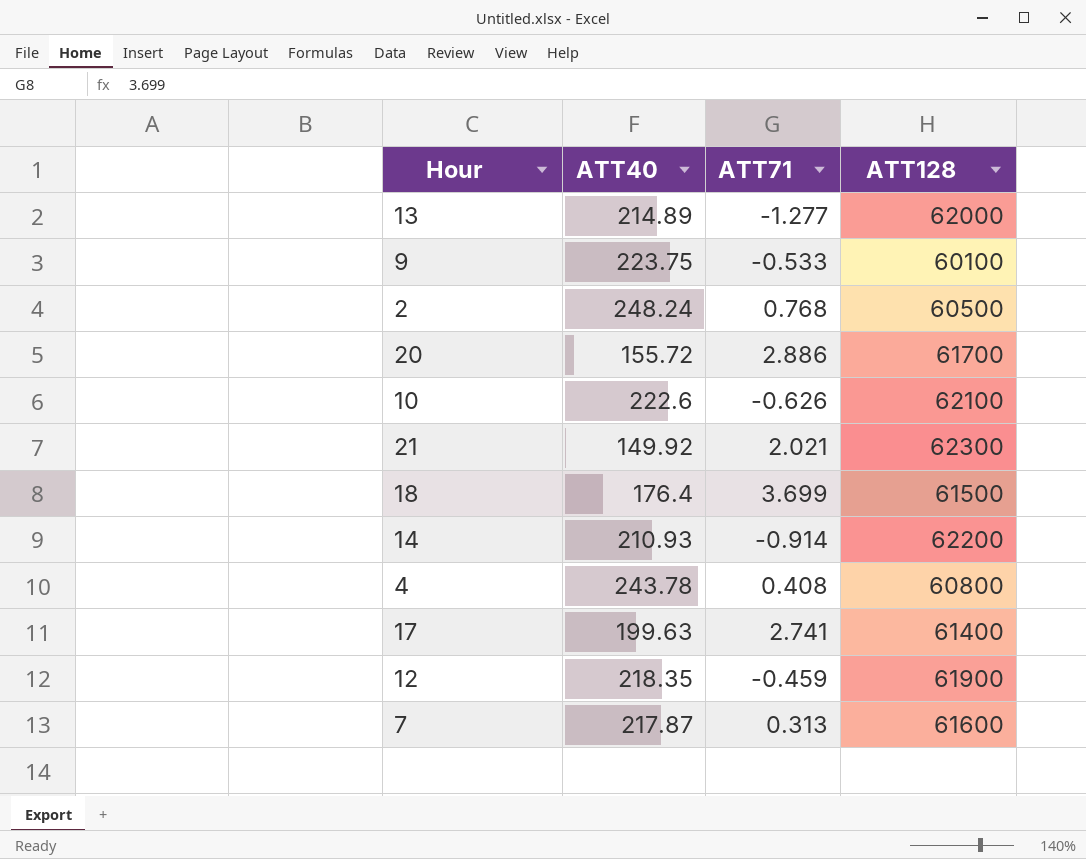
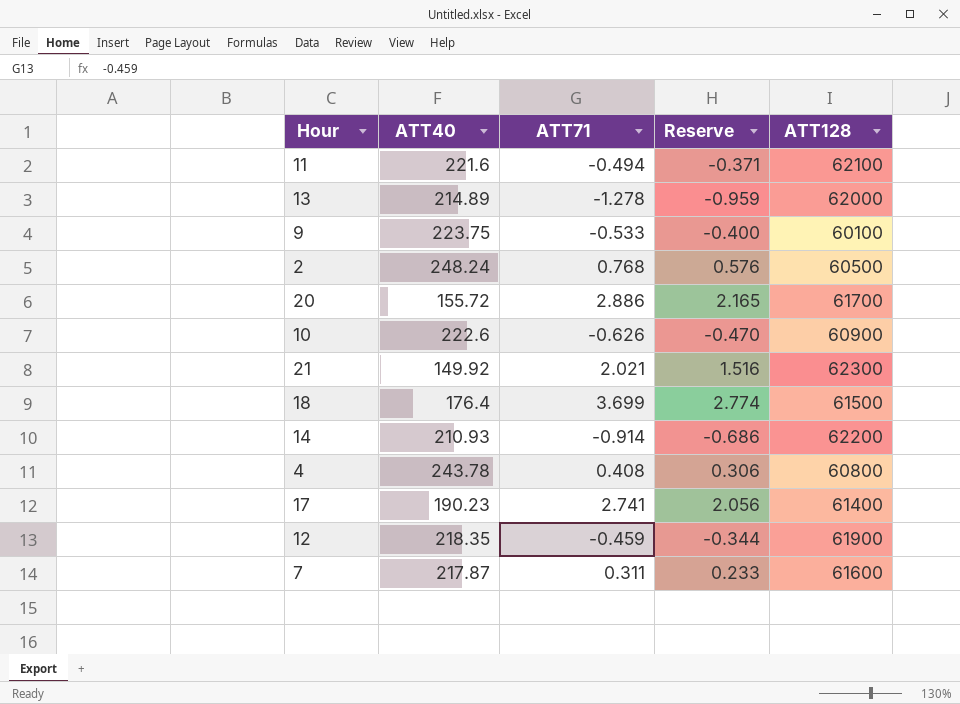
column Reserve | formula: none -> [ATT71] * 0.75
row 11: none -> 221.6 | -0.494 | -0.371 | 62100
13 | ATT71: -1.277 -> -1.278
10 | ATT128: 62100 -> 60900
17 | ATT40: 199.63 -> 190.23
7 | ATT71: 0.313 -> 0.311

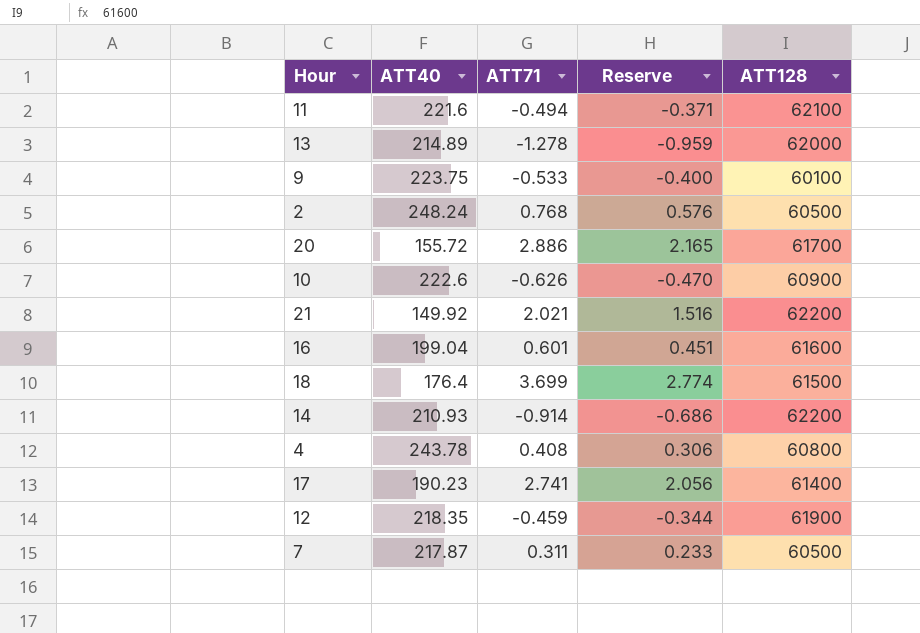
21 | ATT128: 62300 -> 62200
row 16: none -> 199.04 | 0.601 | 0.451 | 61600
7 | ATT128: 61600 -> 60500

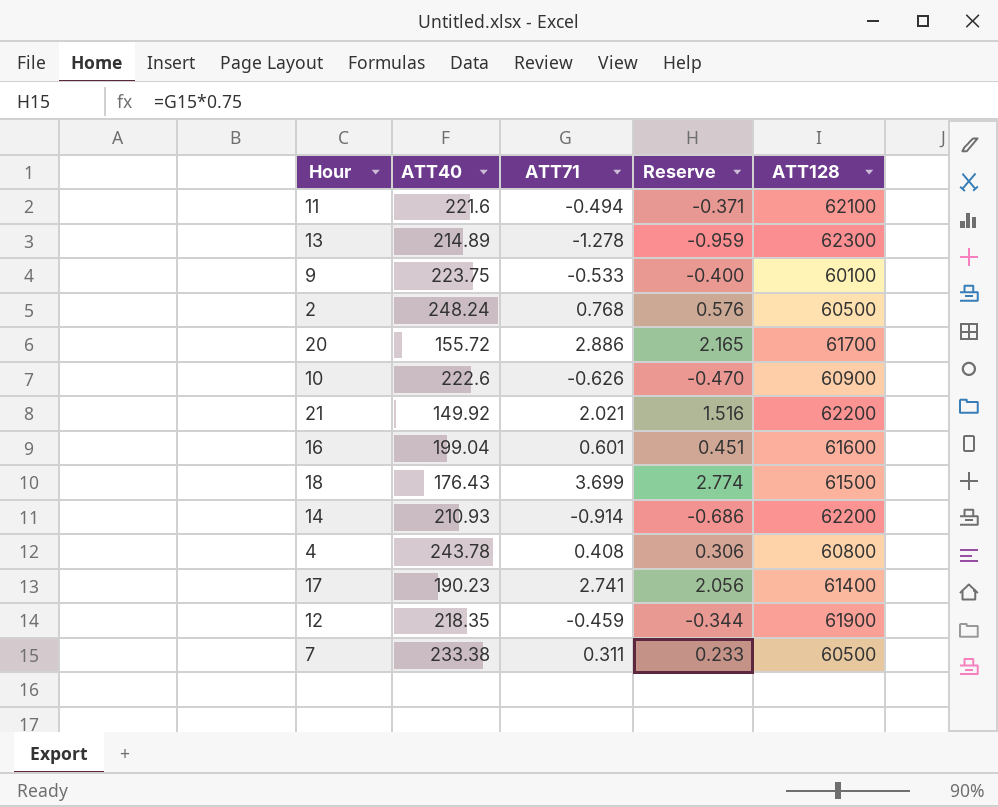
13 | ATT128: 62000 -> 62300
18 | ATT40: 176.4 -> 176.43
7 | ATT40: 217.87 -> 233.38

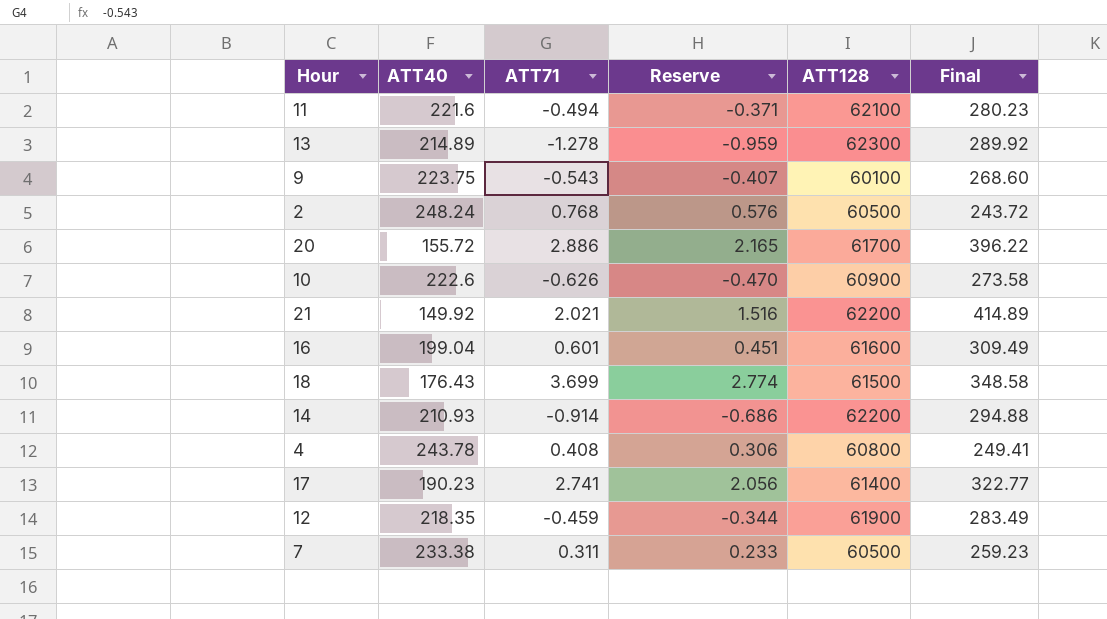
column Final | formula: none -> [ATT128] / [ATT40]
9 | ATT71: -0.533 -> -0.543
9 | Reserve: -0.400 -> -0.407

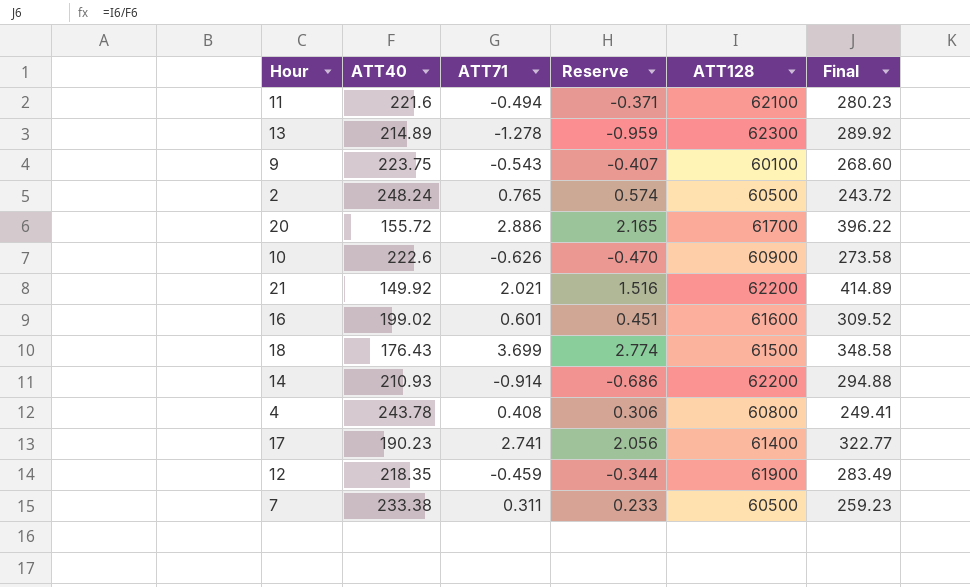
2 | ATT71: 0.768 -> 0.765
2 | Reserve: 0.576 -> 0.574
16 | ATT40: 199.04 -> 199.02
16 | Final: 309.49 -> 309.52

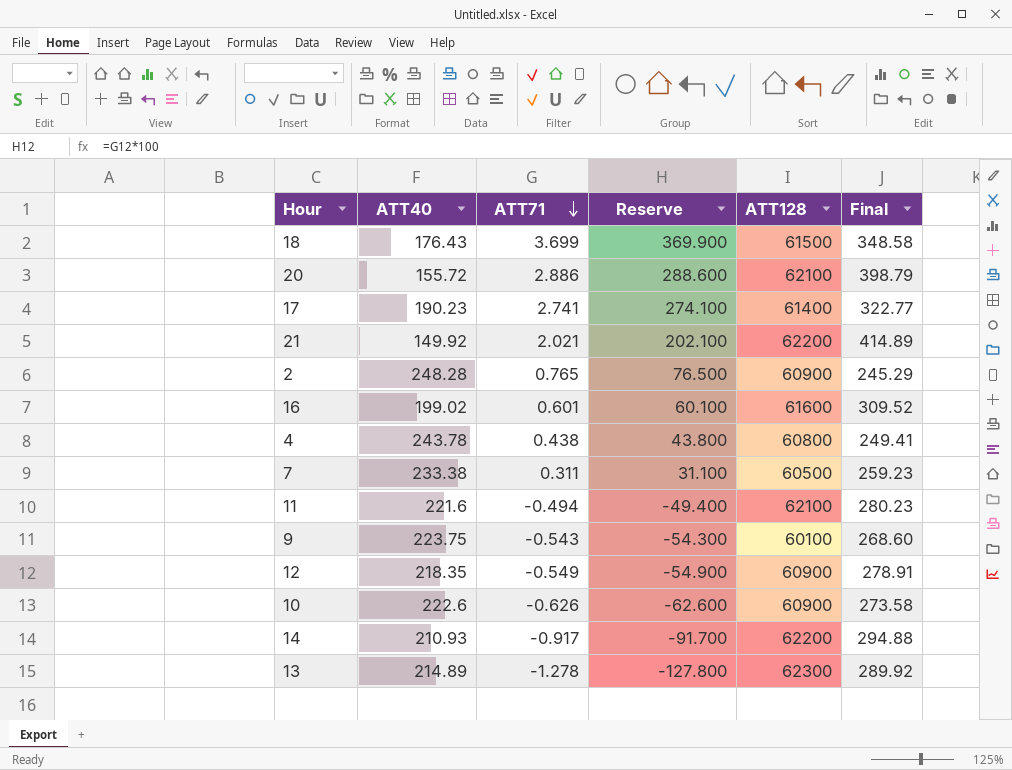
row order: none -> ATT71 descending
column Reserve | formula: [ATT71] * 0.75 -> [ATT71] * 100
20 | ATT128: 61700 -> 62100
20 | Final: 396.22 -> 398.79
2 | ATT40: 248.24 -> 248.28
2 | ATT128: 60500 -> 60900
2 | Final: 243.72 -> 245.29
4 | ATT71: 0.408 -> 0.438
12 | ATT71: -0.459 -> -0.549
12 | ATT128: 61900 -> 60900
12 | Final: 283.49 -> 278.91
14 | ATT71: -0.914 -> -0.917

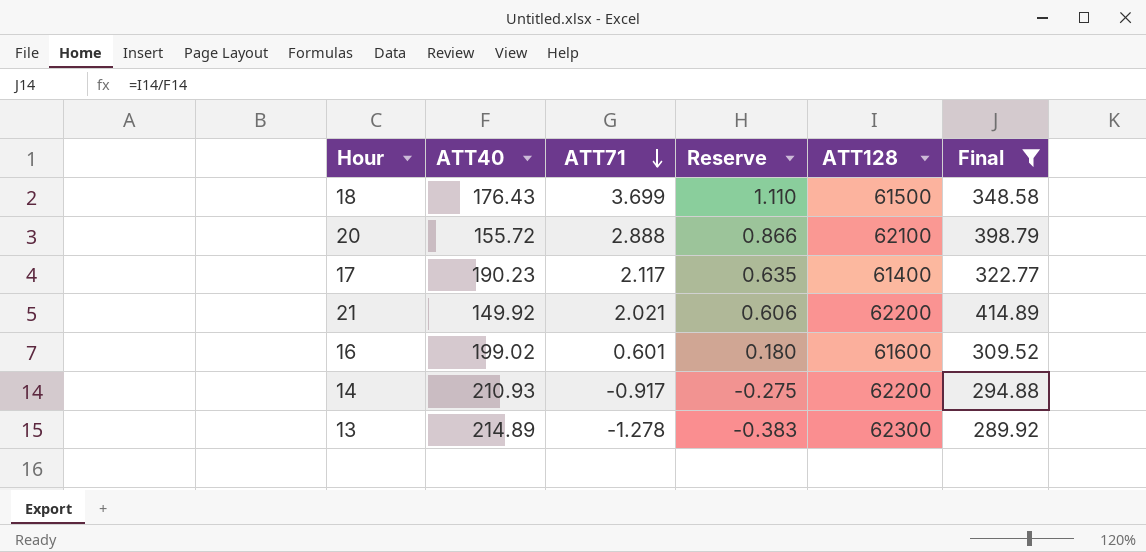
filter: none -> Final >= 289.92
column Reserve | formula: [ATT71] * 100 -> [ATT71] * 0.3
20 | ATT71: 2.886 -> 2.888
17 | ATT71: 2.741 -> 2.117

